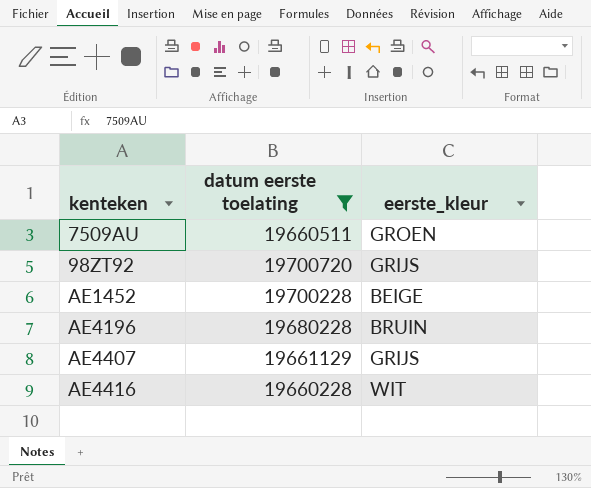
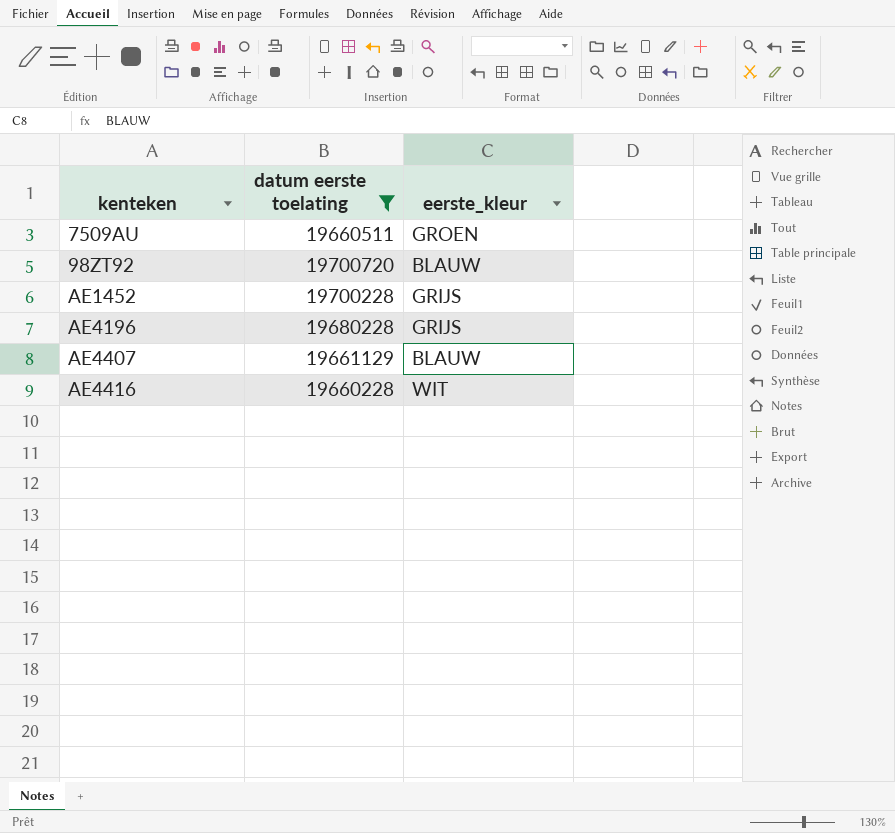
98ZT92 | eerste_kleur: GRIJS -> BLAUW
AE1452 | eerste_kleur: BEIGE -> GRIJS
AE4196 | eerste_kleur: BRUIN -> GRIJS
AE4407 | eerste_kleur: GRIJS -> BLAUW

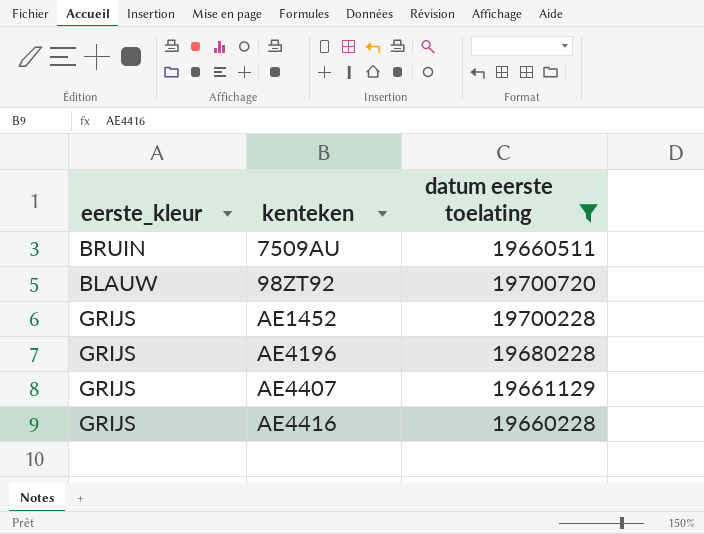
column eerste_kleur | position: 3 -> 1
7509AU | eerste_kleur: GROEN -> BRUIN
AE4407 | eerste_kleur: BLAUW -> GRIJS
AE4416 | eerste_kleur: WIT -> GRIJS

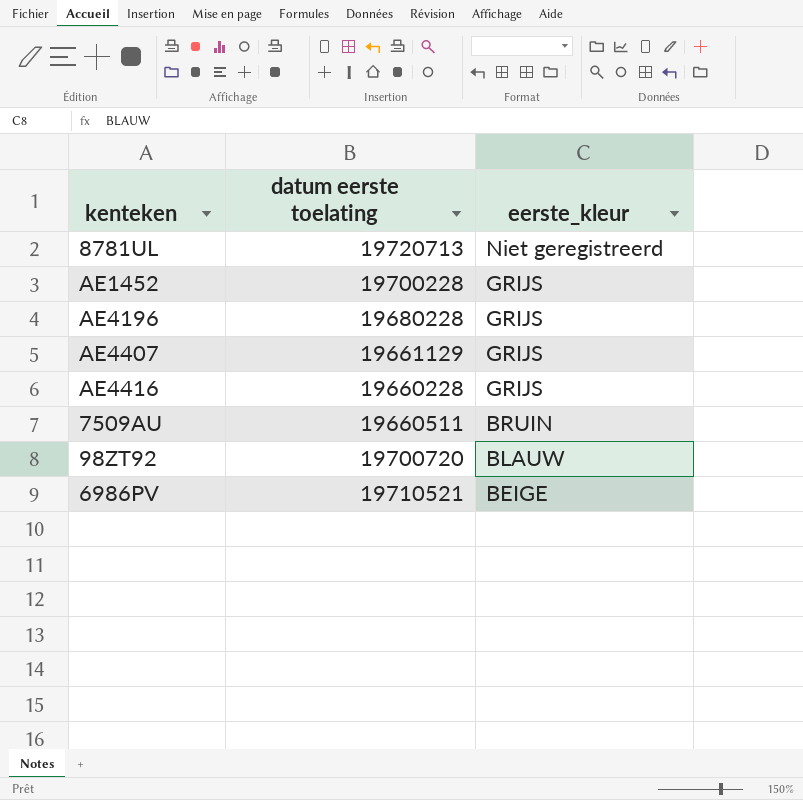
filter: datum eerste toelating <= 19700720 -> none
row order: none -> eerste_kleur descending
column eerste_kleur | position: 1 -> 3

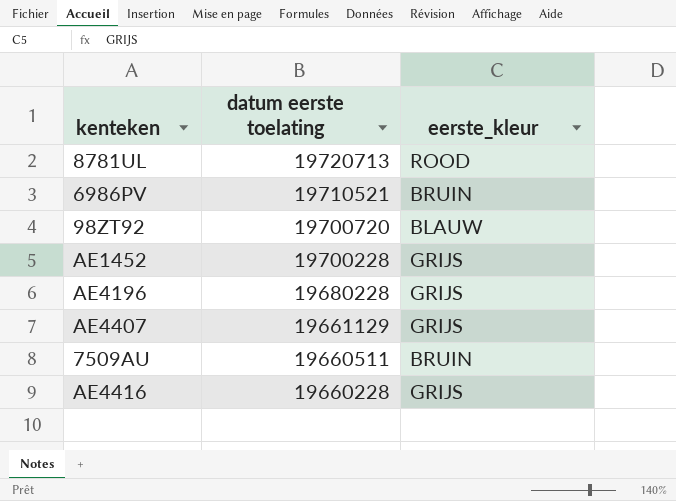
row order: eerste_kleur descending -> datum eerste toelating descending
8781UL | eerste_kleur: Niet geregistreerd -> ROOD
6986PV | eerste_kleur: BEIGE -> BRUIN

